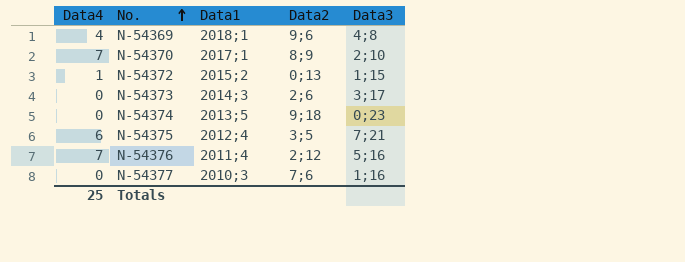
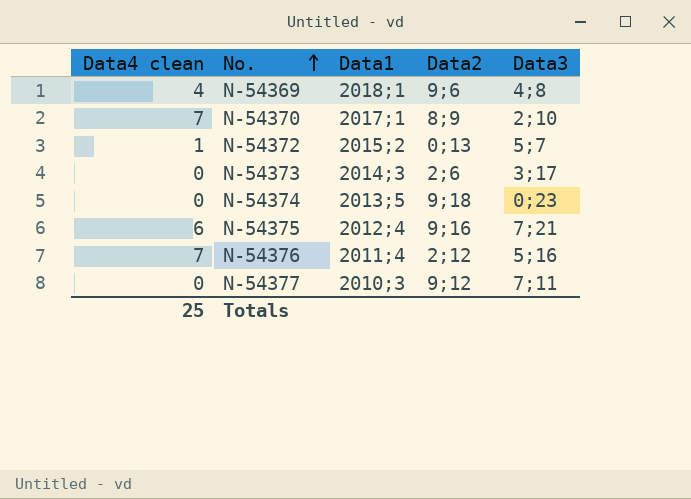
column name: Data4 -> Data4 clean
N-54372 | Data3: 1;15 -> 5;7
N-54375 | Data2: 3;5 -> 9;16
N-54377 | Data2: 7;6 -> 9;12
N-54377 | Data3: 1;16 -> 7;11

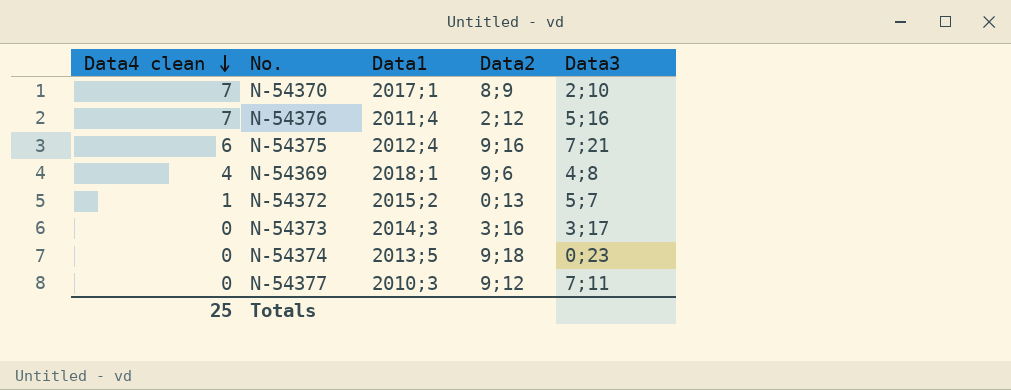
row order: No. ascending -> Data4 clean descending
N-54373 | Data2: 2;6 -> 3;16

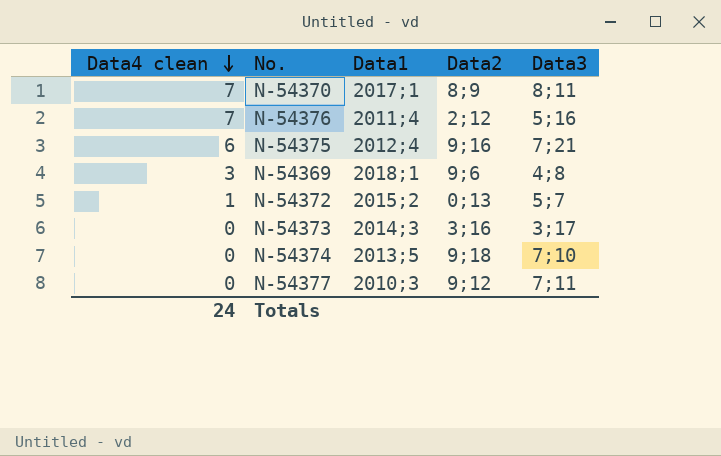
N-54370 | Data3: 2;10 -> 8;11
N-54369 | Data4 clean: 4 -> 3
N-54374 | Data3: 0;23 -> 7;10
Totals | Data4 clean: 25 -> 24

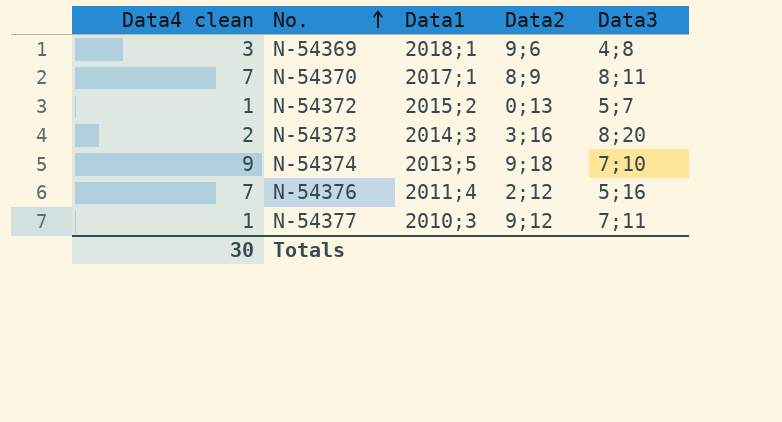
row order: Data4 clean descending -> No. ascending
row N-54375: 6 | 2012;4 | 9;16 | 7;21 -> none
N-54373 | Data4 clean: 0 -> 2
N-54373 | Data3: 3;17 -> 8;20
N-54374 | Data4 clean: 0 -> 9
N-54377 | Data4 clean: 0 -> 1
Totals | Data4 clean: 24 -> 30

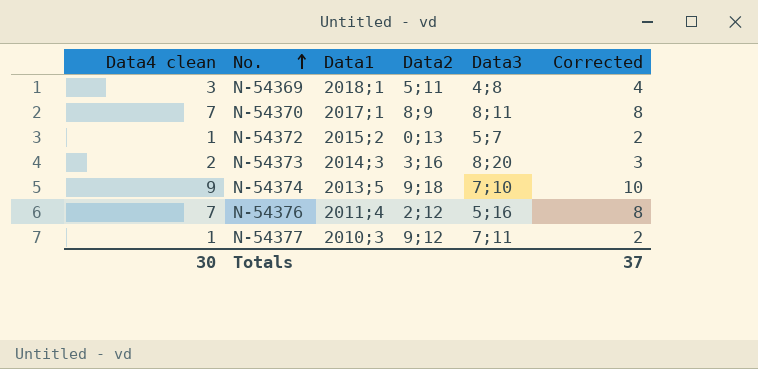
column Corrected | formula: none -> [Data4 clean] + 1
N-54369 | Data2: 9;6 -> 5;11

